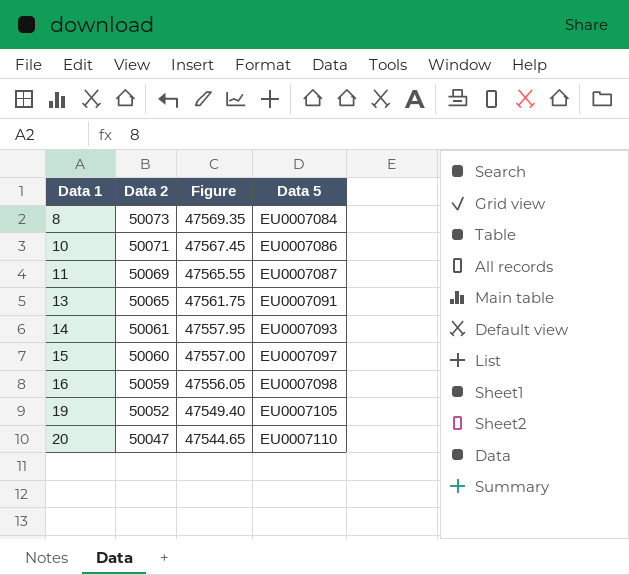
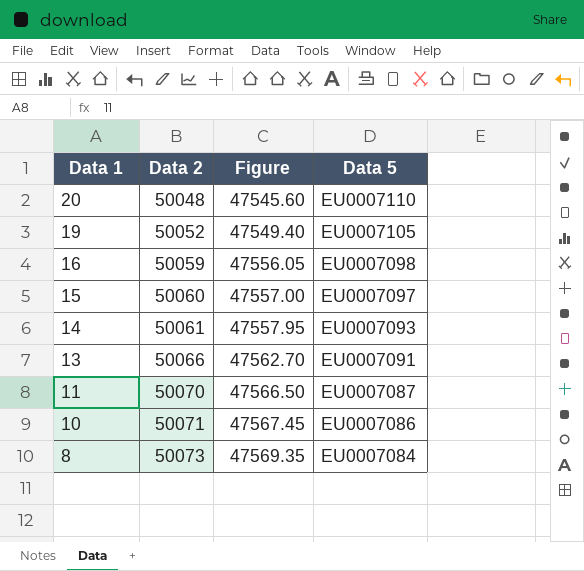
row order: Data 1 ascending -> Data 1 descending
20 | Data 2: 50047 -> 50048
20 | Figure: 47544.65 -> 47545.60
13 | Data 2: 50065 -> 50066
13 | Figure: 47561.75 -> 47562.70
11 | Data 2: 50069 -> 50070
11 | Figure: 47565.55 -> 47566.50

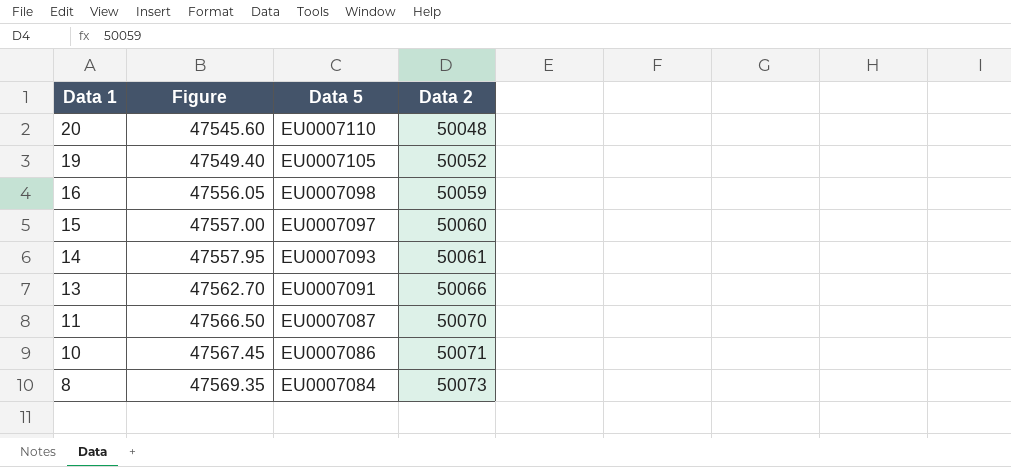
column Data 2 | position: 2 -> 4

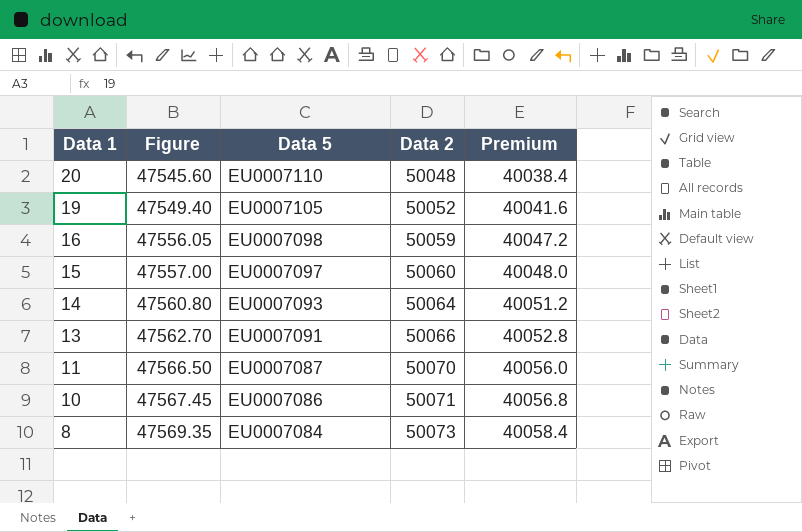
column Premium | formula: none -> [Data 2] * 0.8
14 | Figure: 47557.95 -> 47560.80
14 | Data 2: 50061 -> 50064

